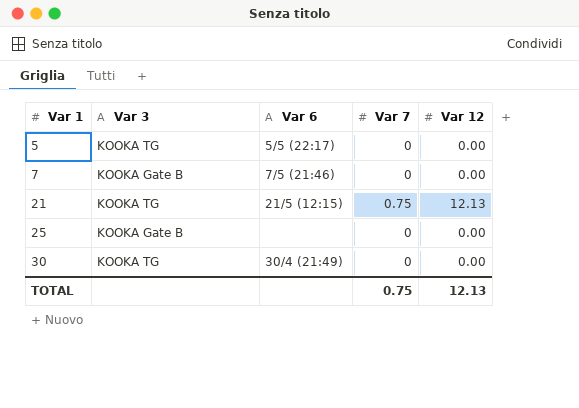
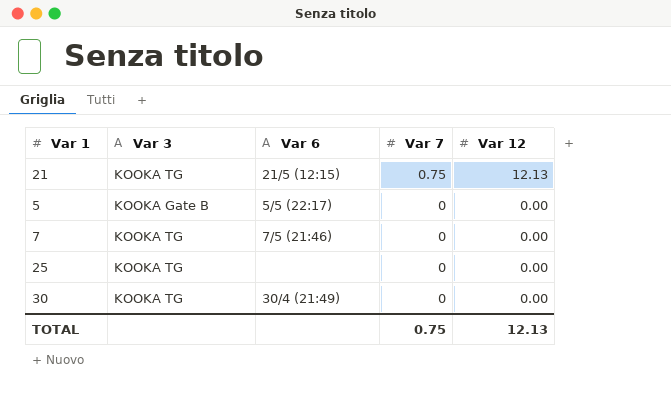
row order: Var 1 ascending -> Var 7 descending
5 | Var 3: KOOKA TG -> KOOKA Gate B
7 | Var 3: KOOKA Gate B -> KOOKA TG
25 | Var 3: KOOKA Gate B -> KOOKA TG

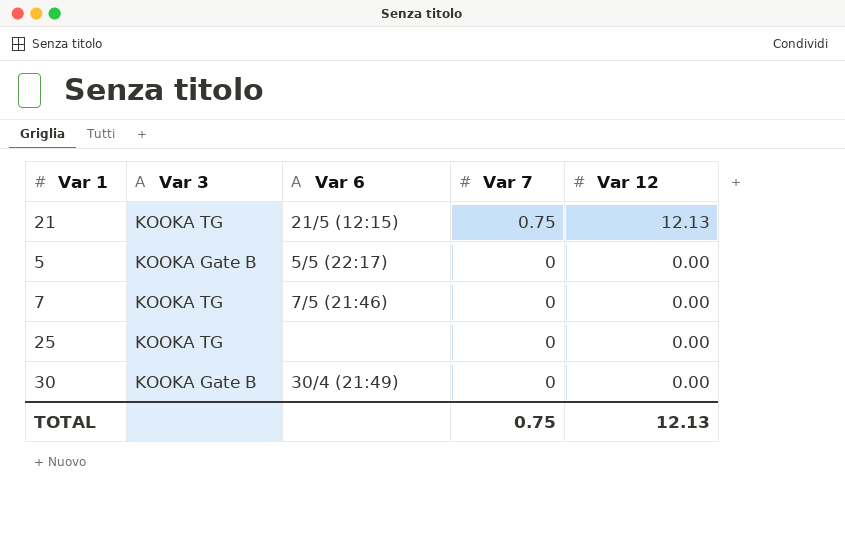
30 | Var 3: KOOKA TG -> KOOKA Gate B

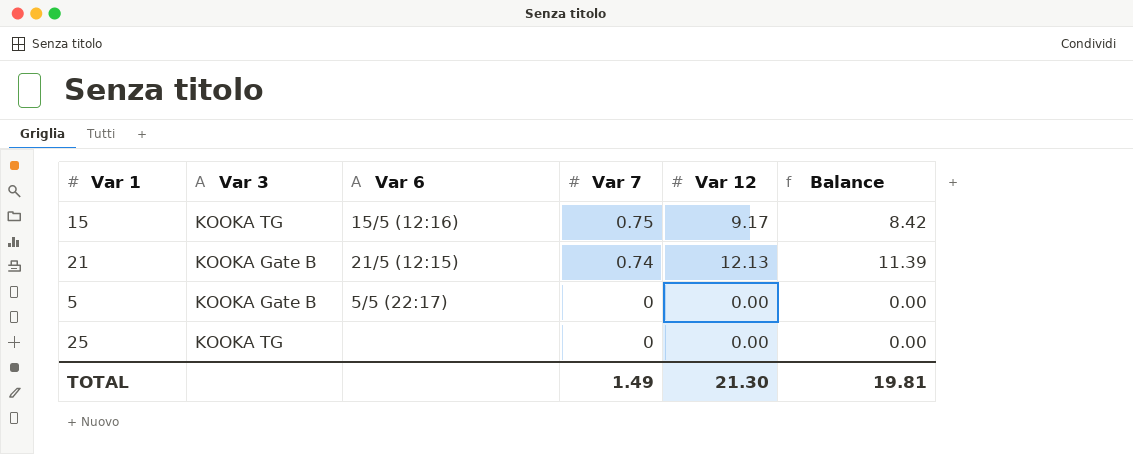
column Balance | formula: none -> [Var 12] - [Var 7]
row 7: KOOKA TG | 7/5 (21:46) | 0 | 0.00 -> none
row 30: KOOKA Gate B | 30/4 (21:49) | 0 | 0.00 -> none
row 15: none -> KOOKA TG | 15/5 (12:16) | 0.75 | 9.17 | 8.42
21 | Var 3: KOOKA TG -> KOOKA Gate B
21 | Var 7: 0.75 -> 0.74
TOTAL | Var 7: 0.75 -> 1.49
TOTAL | Var 12: 12.13 -> 21.30

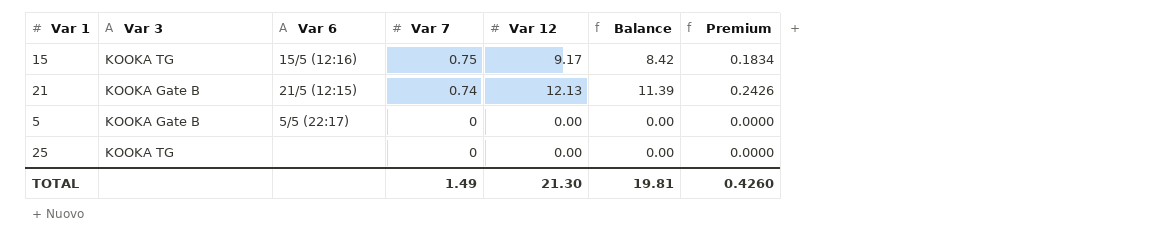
column Premium | formula: none -> [Var 12] * 0.02

